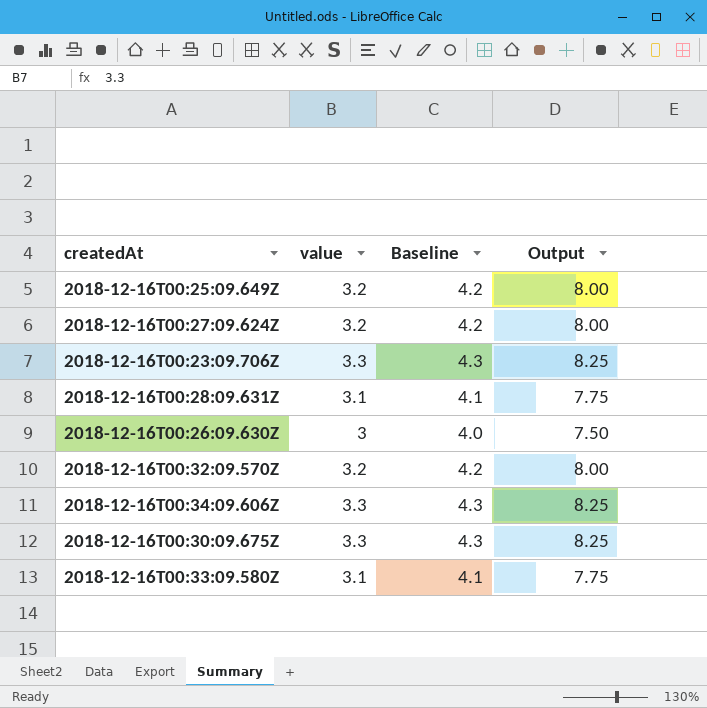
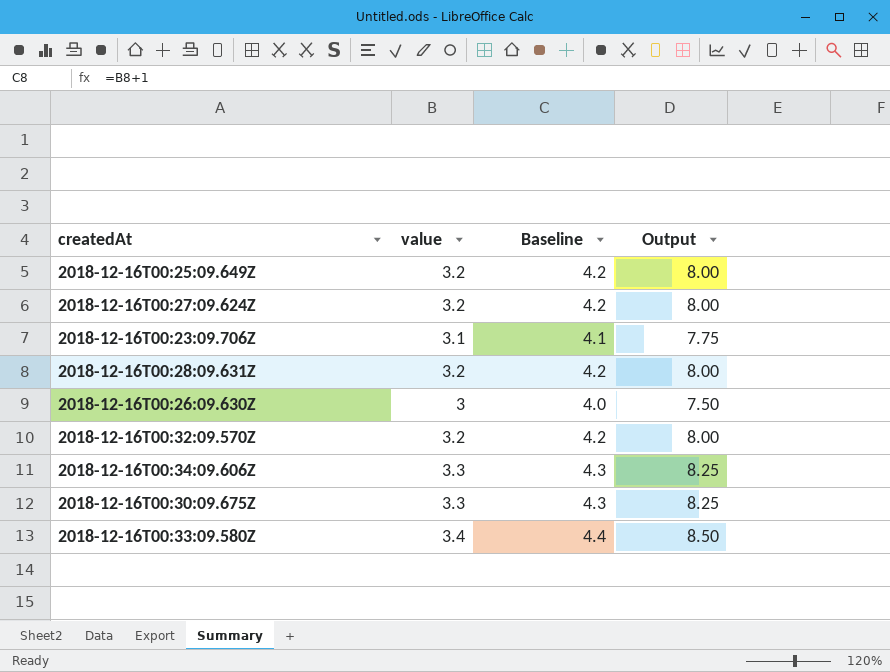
2018-12-16T00:23:09.706Z | value: 3.3 -> 3.1
2018-12-16T00:23:09.706Z | Baseline: 4.3 -> 4.1
2018-12-16T00:23:09.706Z | Output: 8.25 -> 7.75
2018-12-16T00:28:09.631Z | value: 3.1 -> 3.2
2018-12-16T00:28:09.631Z | Baseline: 4.1 -> 4.2
2018-12-16T00:28:09.631Z | Output: 7.75 -> 8.00
2018-12-16T00:33:09.580Z | value: 3.1 -> 3.4
2018-12-16T00:33:09.580Z | Baseline: 4.1 -> 4.4
2018-12-16T00:33:09.580Z | Output: 7.75 -> 8.50

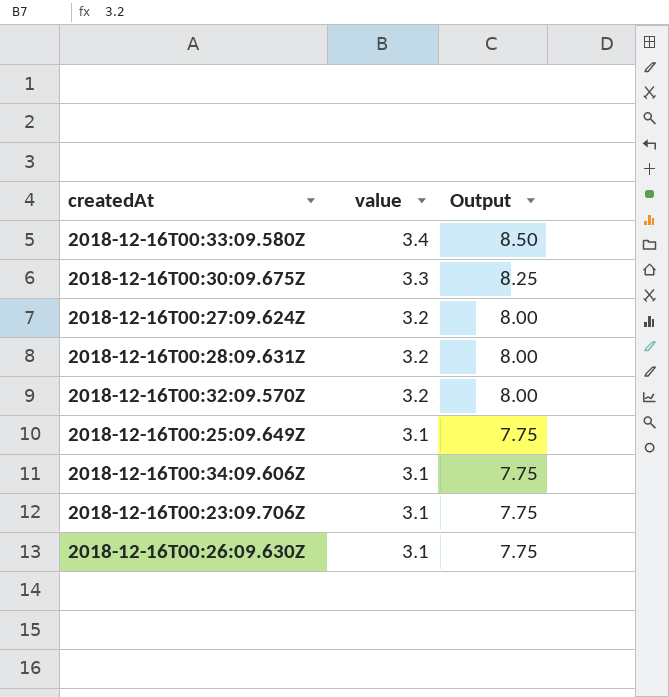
row order: none -> value descending
column Baseline | formula: [value] + 1 -> none
2018-12-16T00:25:09.649Z | value: 3.2 -> 3.1
2018-12-16T00:25:09.649Z | Output: 8.00 -> 7.75
2018-12-16T00:34:09.606Z | value: 3.3 -> 3.1
2018-12-16T00:34:09.606Z | Output: 8.25 -> 7.75
2018-12-16T00:26:09.630Z | value: 3 -> 3.1
2018-12-16T00:26:09.630Z | Output: 7.50 -> 7.75

